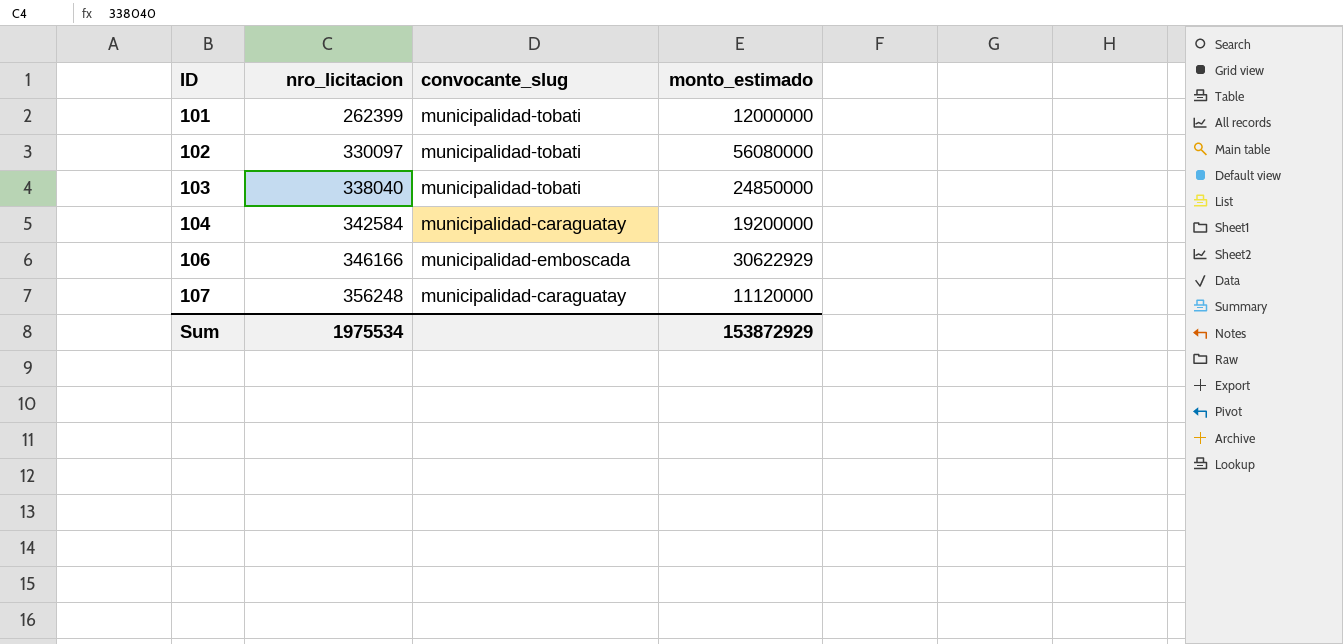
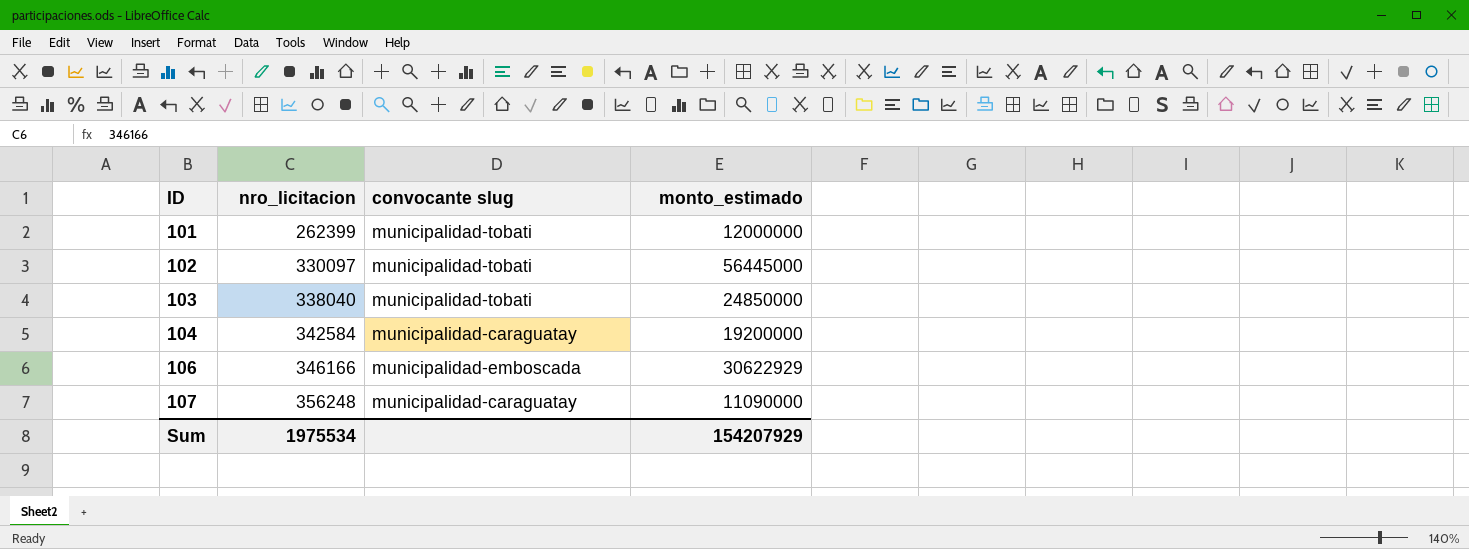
column name: convocante_slug -> convocante slug
102 | monto_estimado: 56080000 -> 56445000
107 | monto_estimado: 11120000 -> 11090000
Sum | monto_estimado: 153872929 -> 154207929

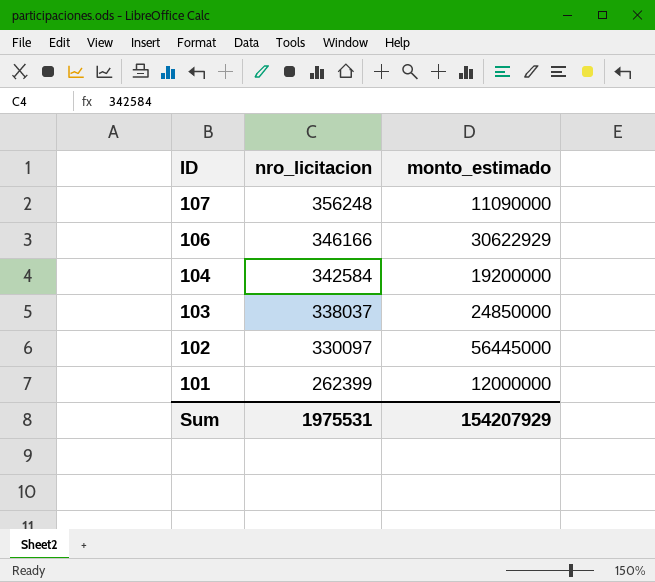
row order: ID ascending -> ID descending
column convocante slug | position: 3 -> none
103 | nro_licitacion: 338040 -> 338037
Sum | nro_licitacion: 1975534 -> 1975531

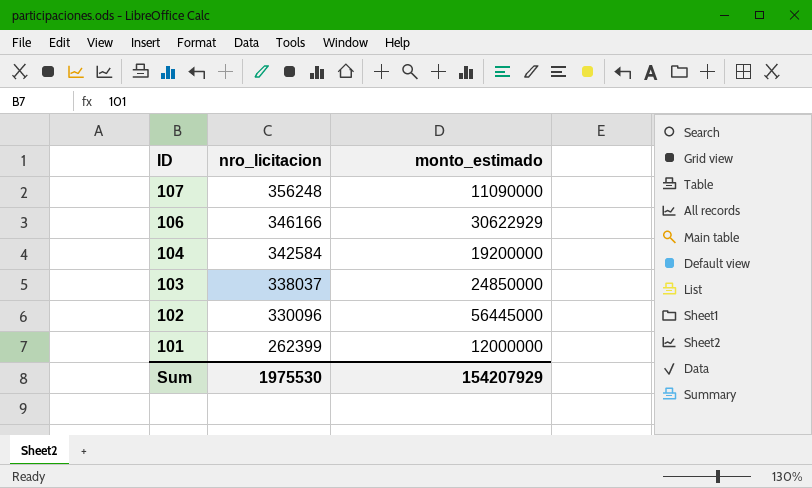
102 | nro_licitacion: 330097 -> 330096
Sum | nro_licitacion: 1975531 -> 1975530

